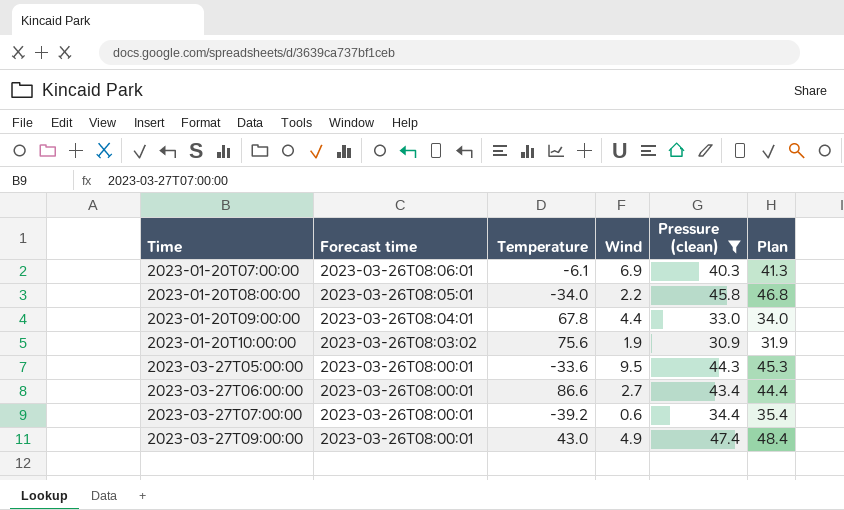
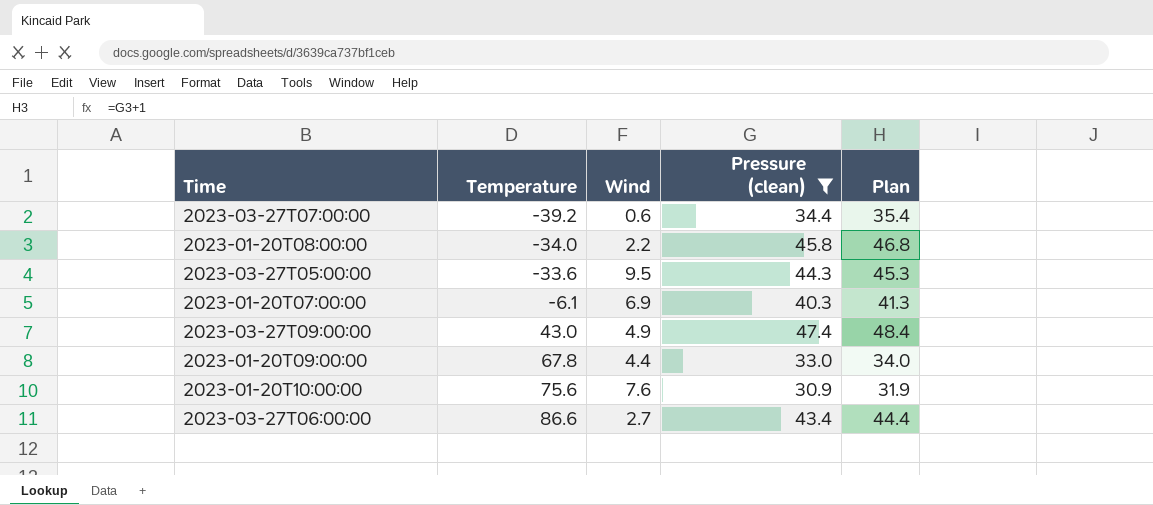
row order: Time ascending -> Temperature ascending
column Forecast time | position: 2 -> none
2023-01-20T10:00:00 | Wind: 1.9 -> 7.6

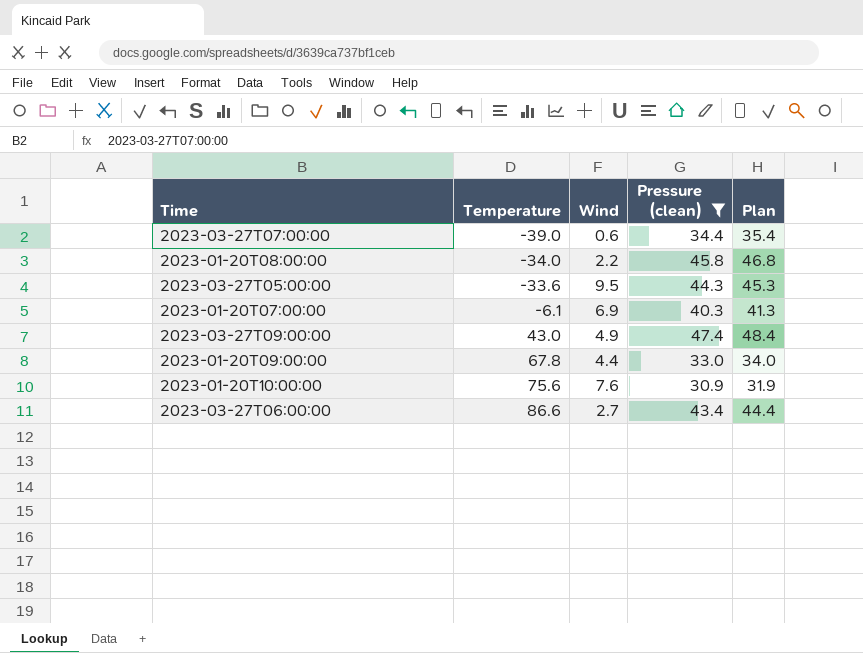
2023-03-27T07:00:00 | Temperature: -39.2 -> -39.0

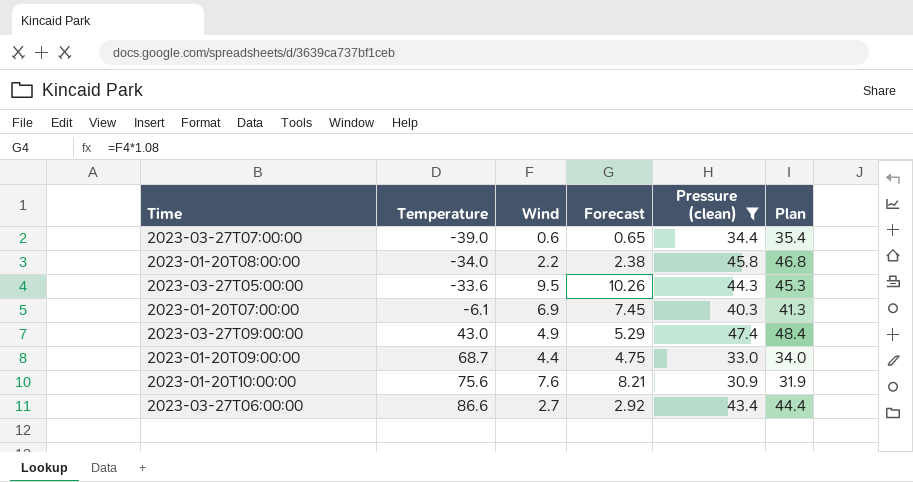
column Forecast | formula: none -> [Wind] * 1.08
2023-01-20T09:00:00 | Temperature: 67.8 -> 68.7

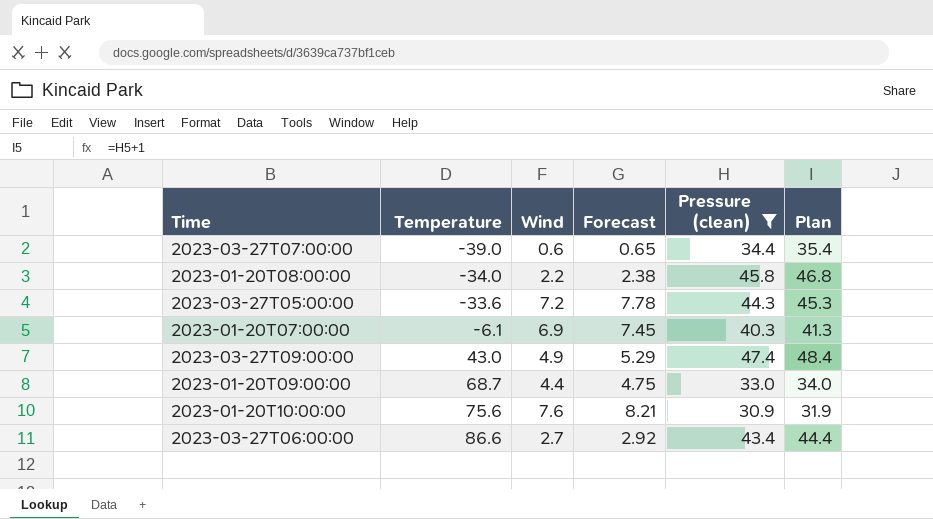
2023-03-27T05:00:00 | Wind: 9.5 -> 7.2
2023-03-27T05:00:00 | Forecast: 10.26 -> 7.78

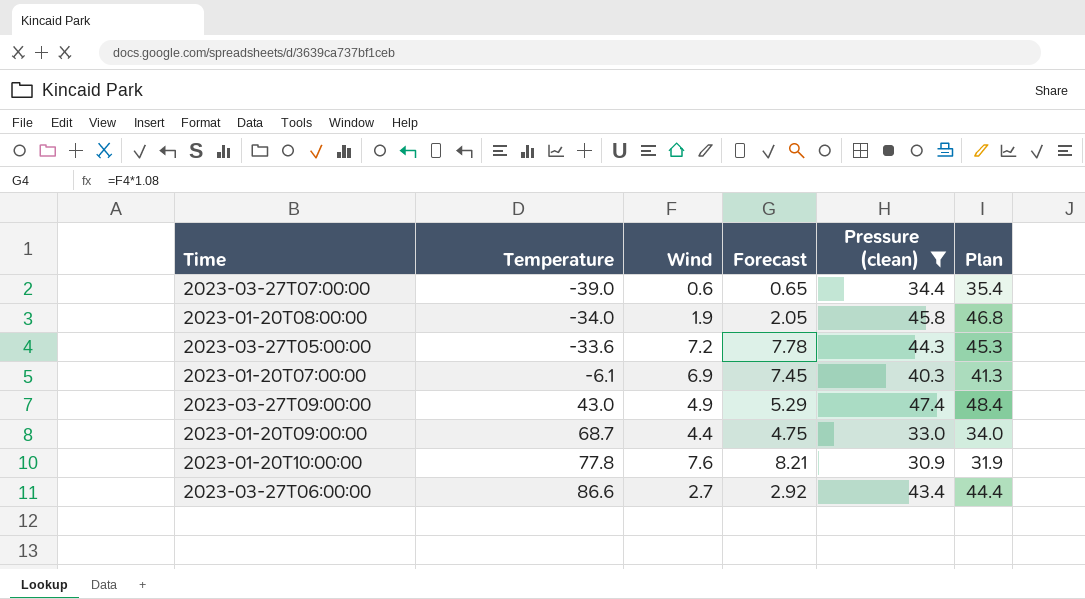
2023-01-20T08:00:00 | Wind: 2.2 -> 1.9
2023-01-20T08:00:00 | Forecast: 2.38 -> 2.05
2023-01-20T10:00:00 | Temperature: 75.6 -> 77.8

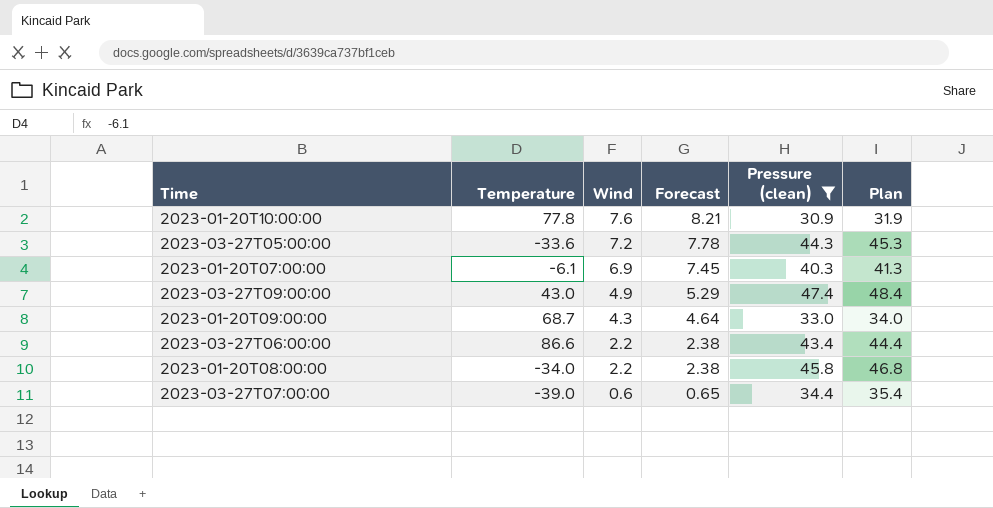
row order: Temperature ascending -> Wind descending
2023-01-20T09:00:00 | Wind: 4.4 -> 4.3
2023-01-20T09:00:00 | Forecast: 4.75 -> 4.64
2023-03-27T06:00:00 | Wind: 2.7 -> 2.2
2023-03-27T06:00:00 | Forecast: 2.92 -> 2.38
2023-01-20T08:00:00 | Wind: 1.9 -> 2.2
2023-01-20T08:00:00 | Forecast: 2.05 -> 2.38

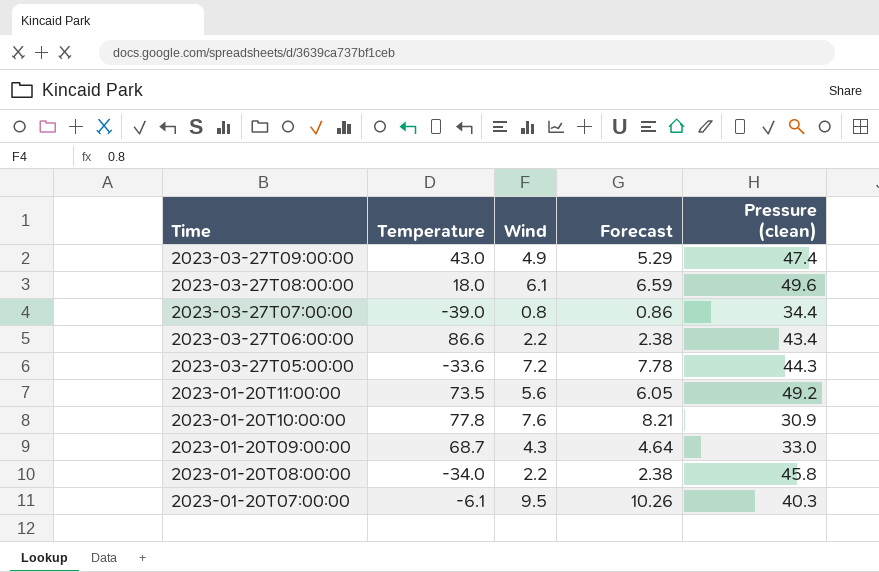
filter: Pressure (clean) <= 47.4 -> none
row order: Wind descending -> Time descending
column Plan | formula: [Pressure (clean)] + 1 -> none
2023-03-27T07:00:00 | Wind: 0.6 -> 0.8
2023-03-27T07:00:00 | Forecast: 0.65 -> 0.86
2023-01-20T07:00:00 | Wind: 6.9 -> 9.5
2023-01-20T07:00:00 | Forecast: 7.45 -> 10.26

